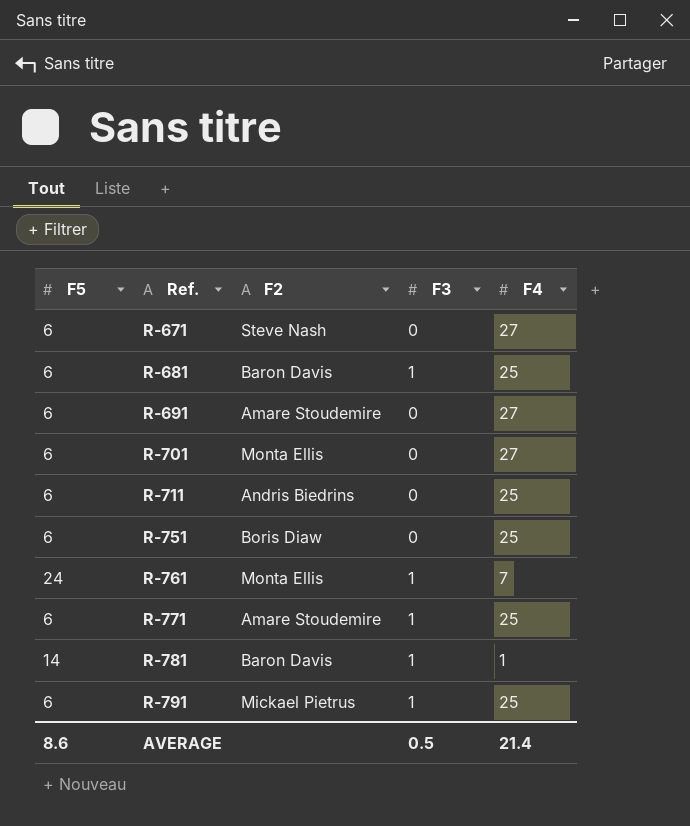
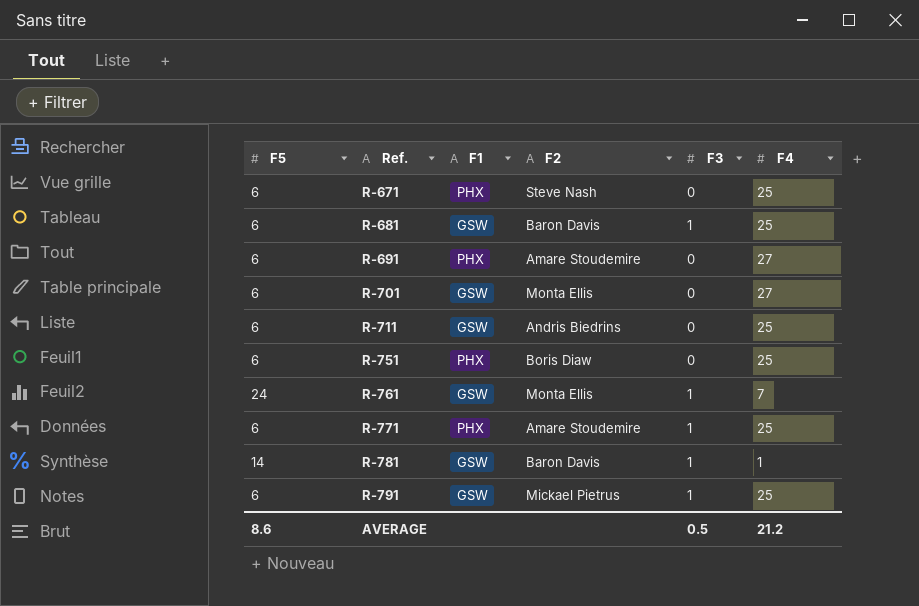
column F1 | position: none -> 3
R-671 | F4: 27 -> 25
AVERAGE | F4: 21.4 -> 21.2

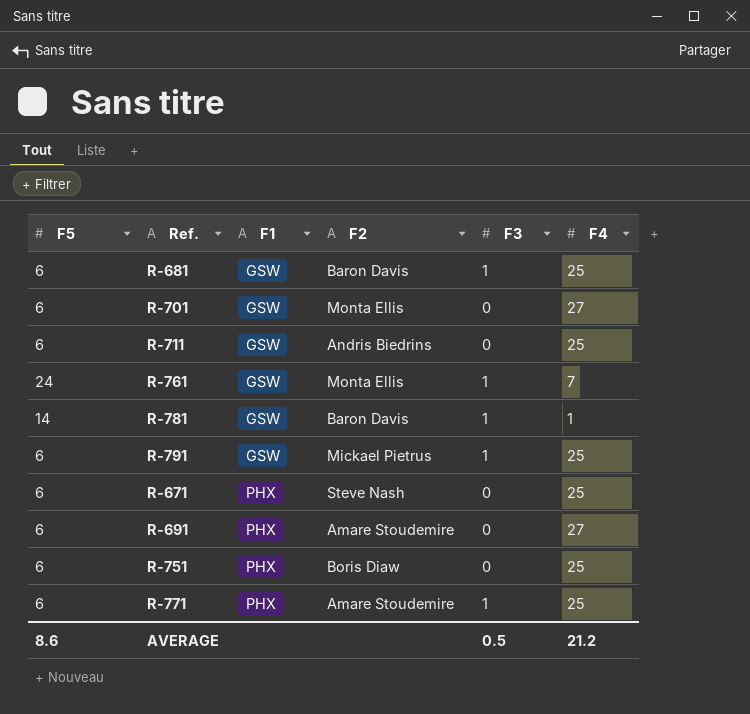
row order: Ref. ascending -> F1 ascending

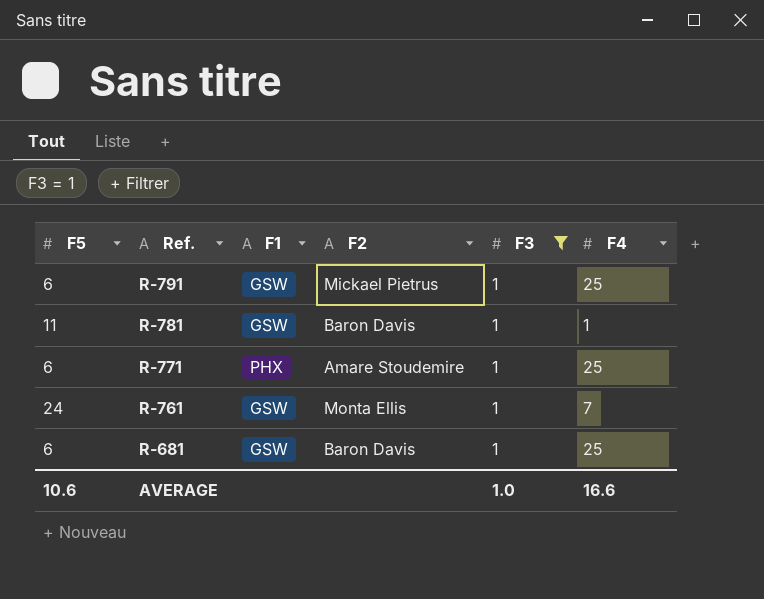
filter: none -> F3 = 1
row order: F1 ascending -> Ref. descending
R-781 | F5: 14 -> 11
AVERAGE | F5: 8.6 -> 10.6
AVERAGE | F3: 0.5 -> 1.0
AVERAGE | F4: 21.2 -> 16.6

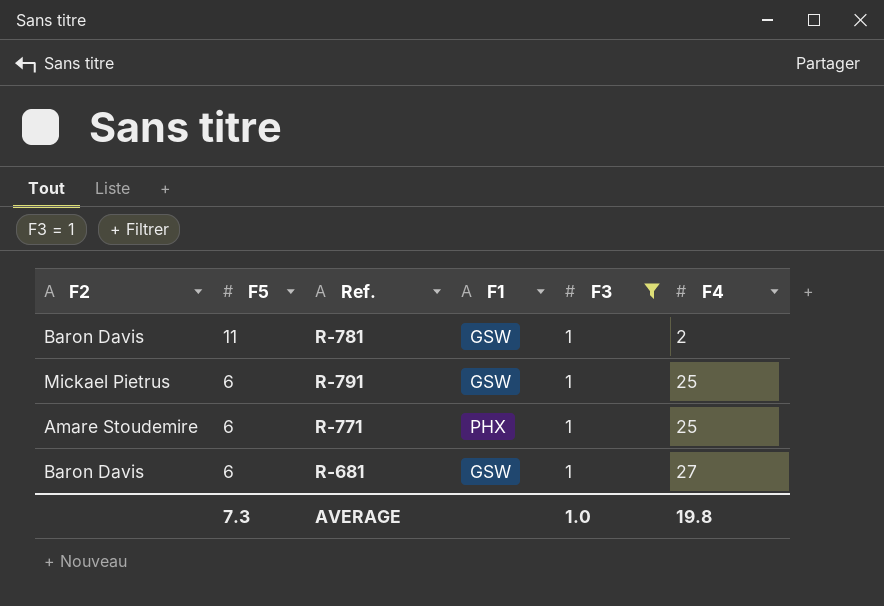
row order: Ref. descending -> F5 descending
column F2 | position: 4 -> 1
row R-761: 24 | GSW | Monta Ellis | 1 | 7 -> none
R-781 | F4: 1 -> 2
R-681 | F4: 25 -> 27
AVERAGE | F5: 10.6 -> 7.3
AVERAGE | F4: 16.6 -> 19.8

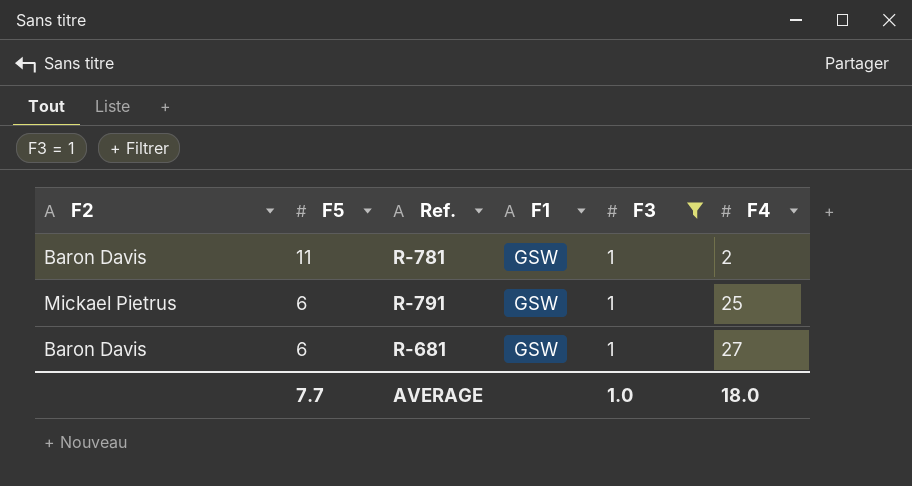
row R-771: Amare Stoudemire | 6 | PHX | 1 | 25 -> none
AVERAGE | F5: 7.3 -> 7.7
AVERAGE | F4: 19.8 -> 18.0

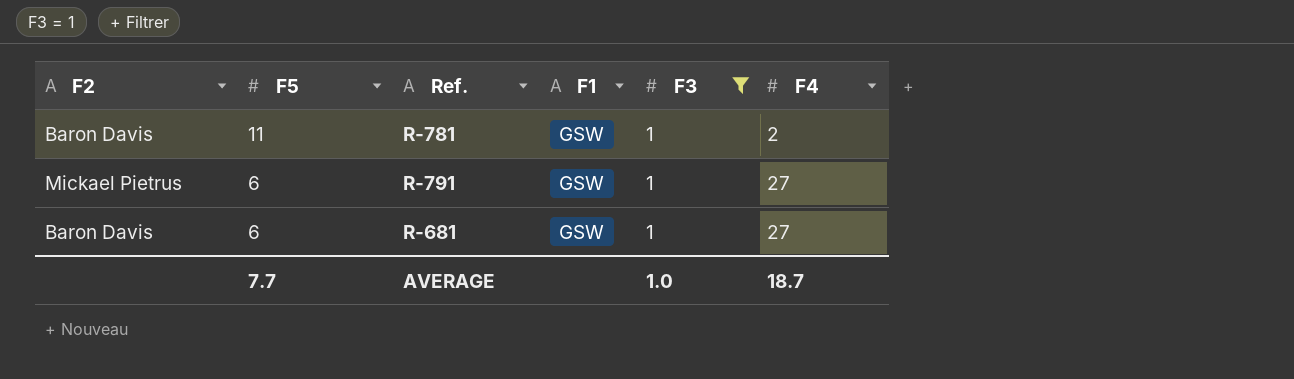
R-791 | F4: 25 -> 27
AVERAGE | F4: 18.0 -> 18.7

